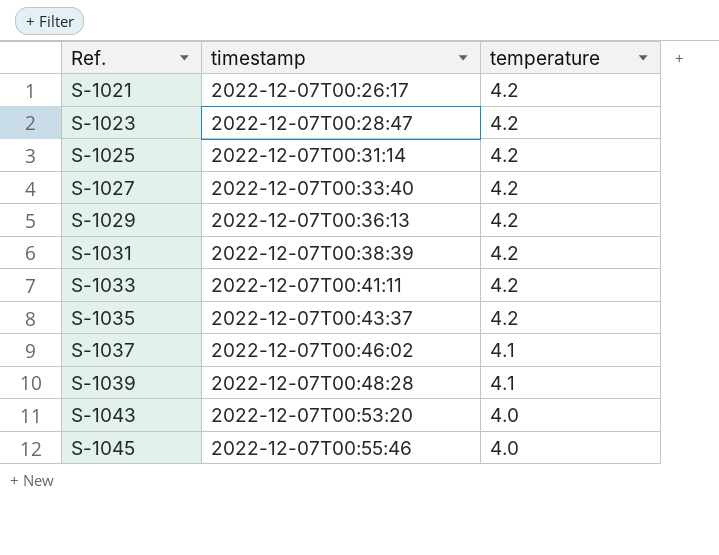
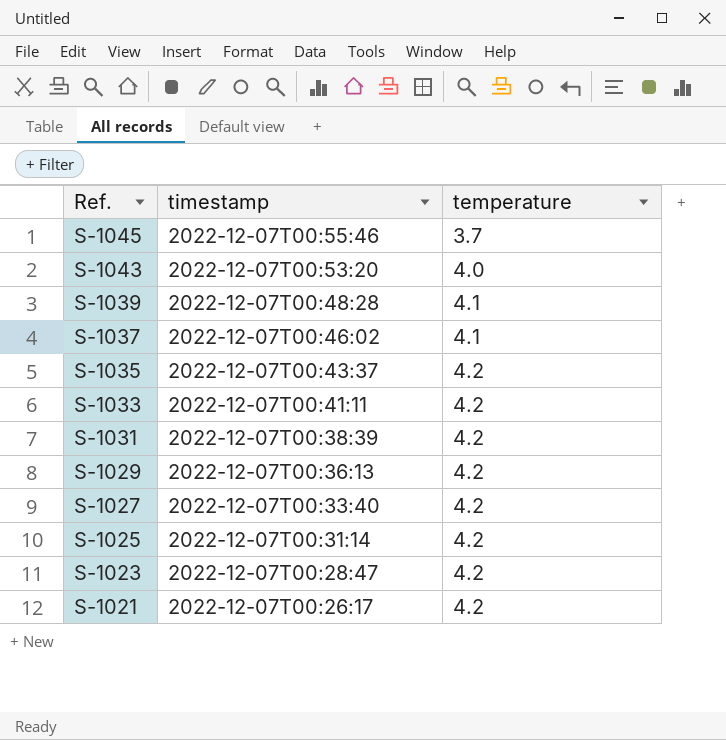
row order: Ref. ascending -> Ref. descending
S-1045 | temperature: 4.0 -> 3.7

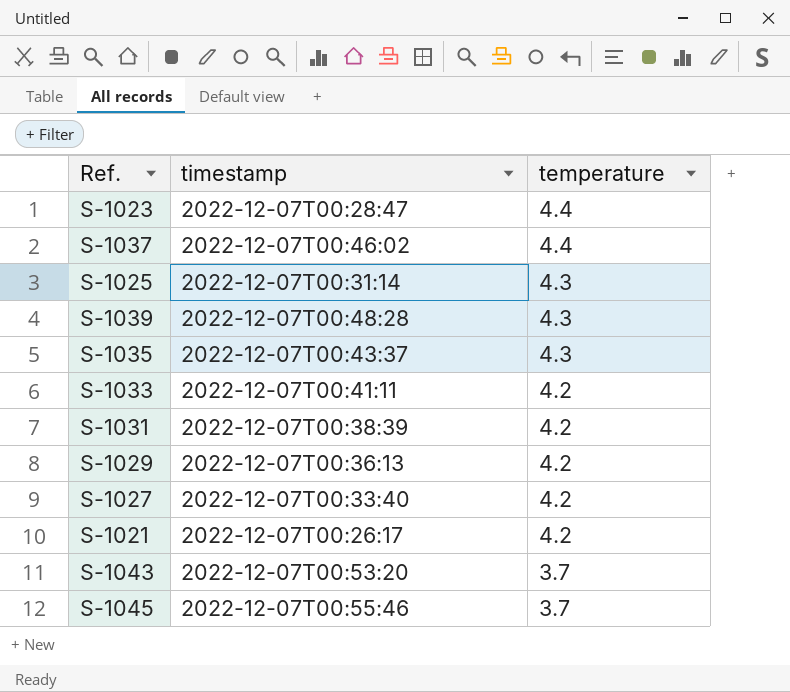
row order: Ref. descending -> temperature descending
S-1023 | temperature: 4.2 -> 4.4
S-1037 | temperature: 4.1 -> 4.4
S-1025 | temperature: 4.2 -> 4.3
S-1039 | temperature: 4.1 -> 4.3
S-1035 | temperature: 4.2 -> 4.3
S-1043 | temperature: 4.0 -> 3.7

